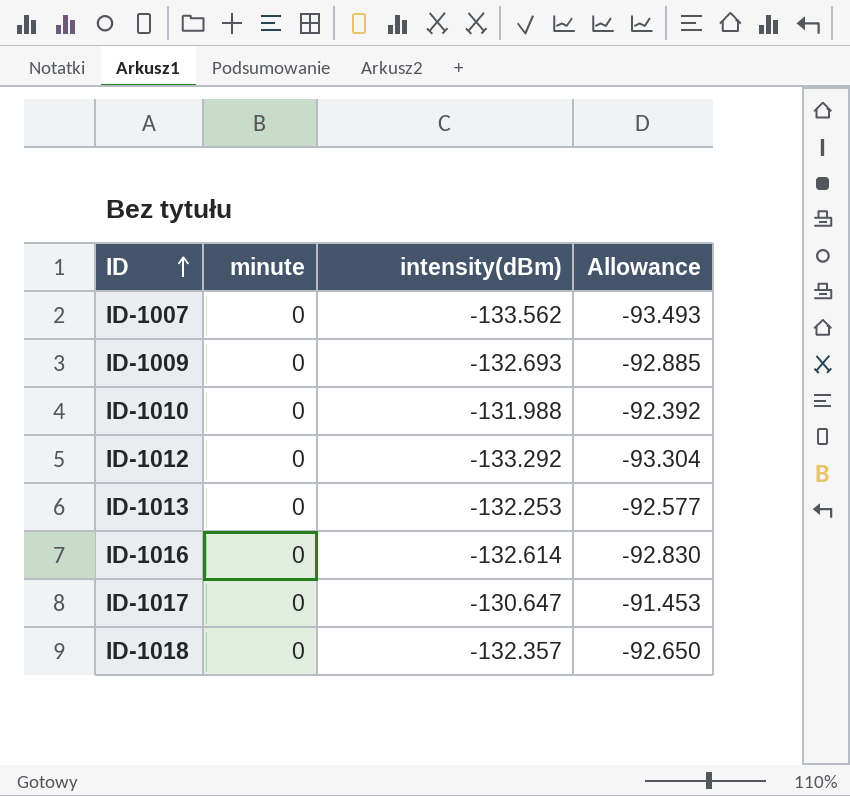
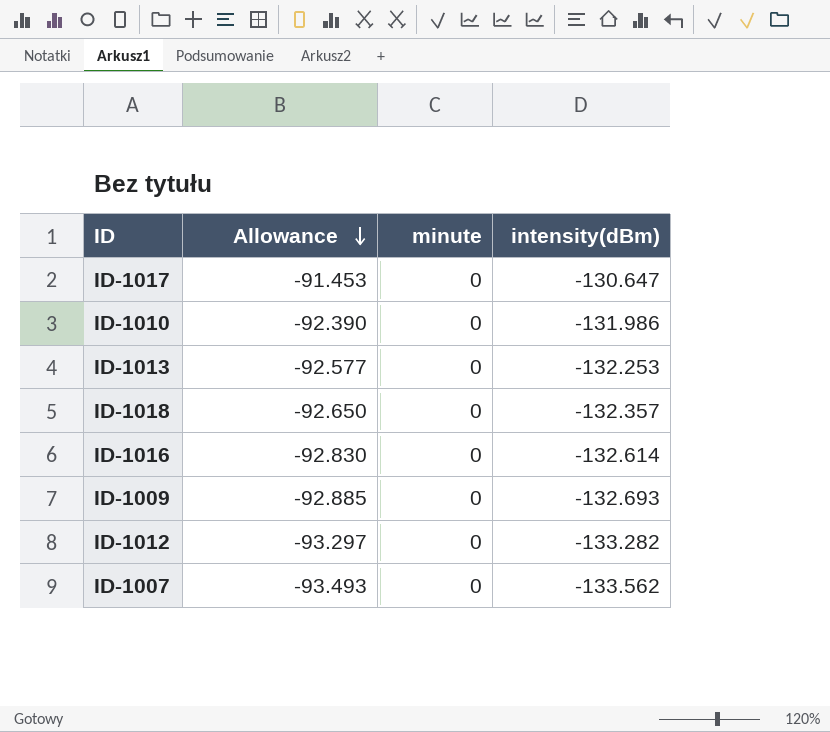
row order: ID ascending -> Allowance descending
column Allowance | position: 4 -> 2
ID-1010 | Allowance: -92.392 -> -92.390
ID-1010 | intensity(dBm): -131.988 -> -131.986
ID-1012 | Allowance: -93.304 -> -93.297
ID-1012 | intensity(dBm): -133.292 -> -133.282

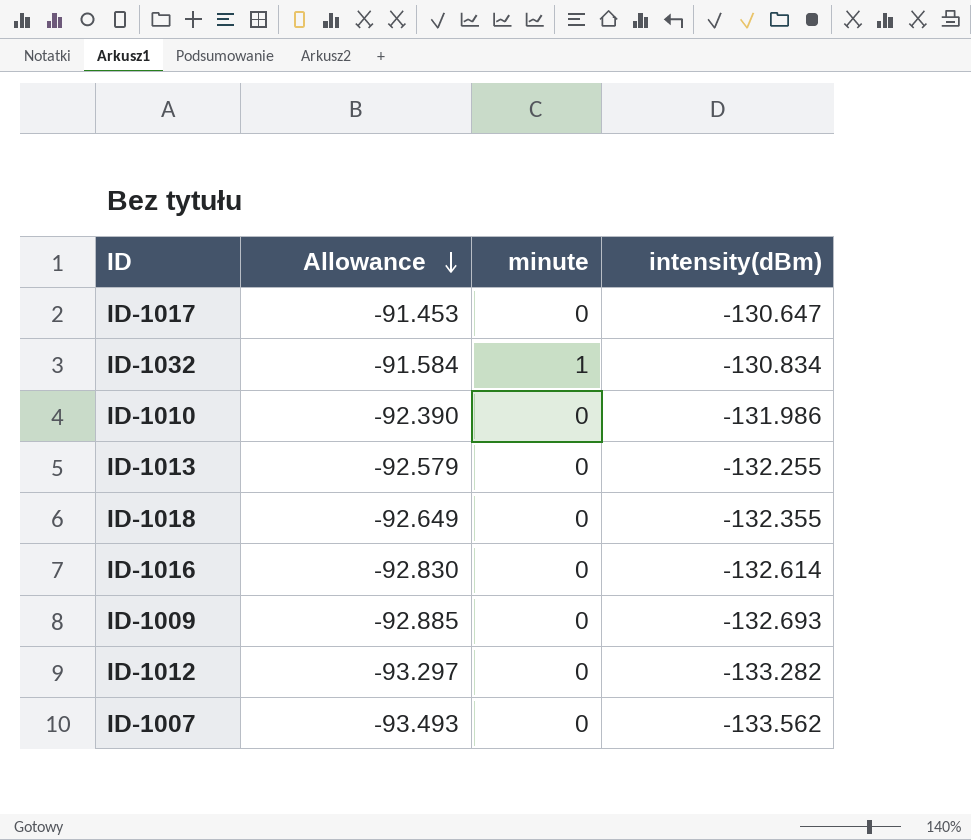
row ID-1032: none -> -91.584 | 1 | -130.834
ID-1013 | Allowance: -92.577 -> -92.579
ID-1013 | intensity(dBm): -132.253 -> -132.255
ID-1018 | Allowance: -92.650 -> -92.649
ID-1018 | intensity(dBm): -132.357 -> -132.355

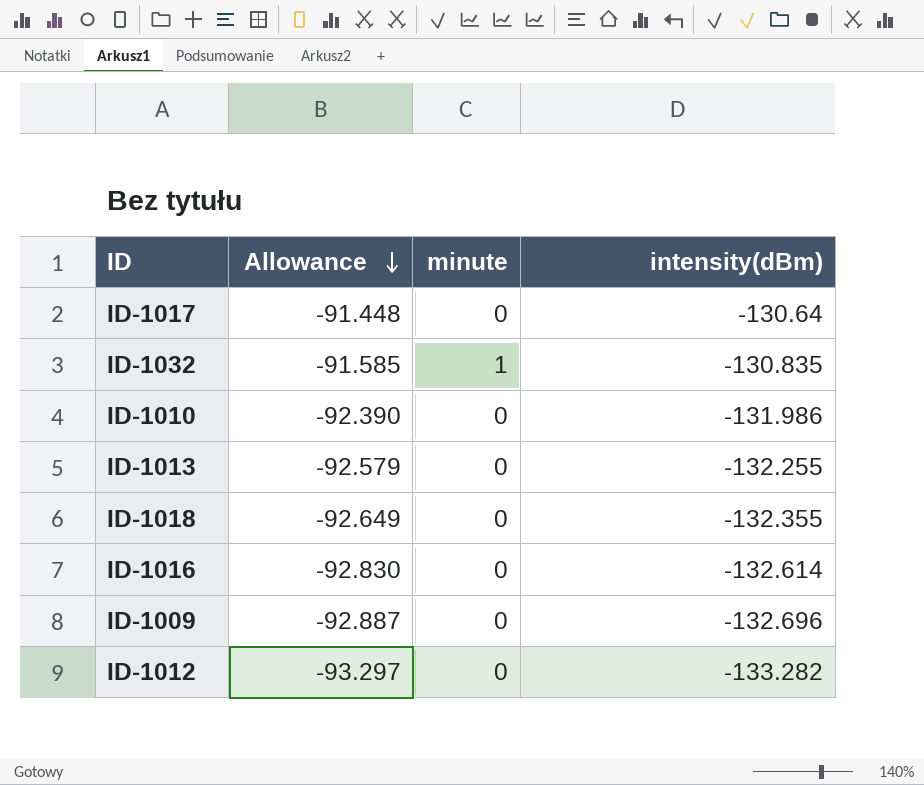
row ID-1007: -93.493 | 0 | -133.562 -> none
ID-1017 | Allowance: -91.453 -> -91.448
ID-1017 | intensity(dBm): -130.647 -> -130.64
ID-1032 | Allowance: -91.584 -> -91.585
ID-1032 | intensity(dBm): -130.834 -> -130.835
ID-1009 | Allowance: -92.885 -> -92.887
ID-1009 | intensity(dBm): -132.693 -> -132.696

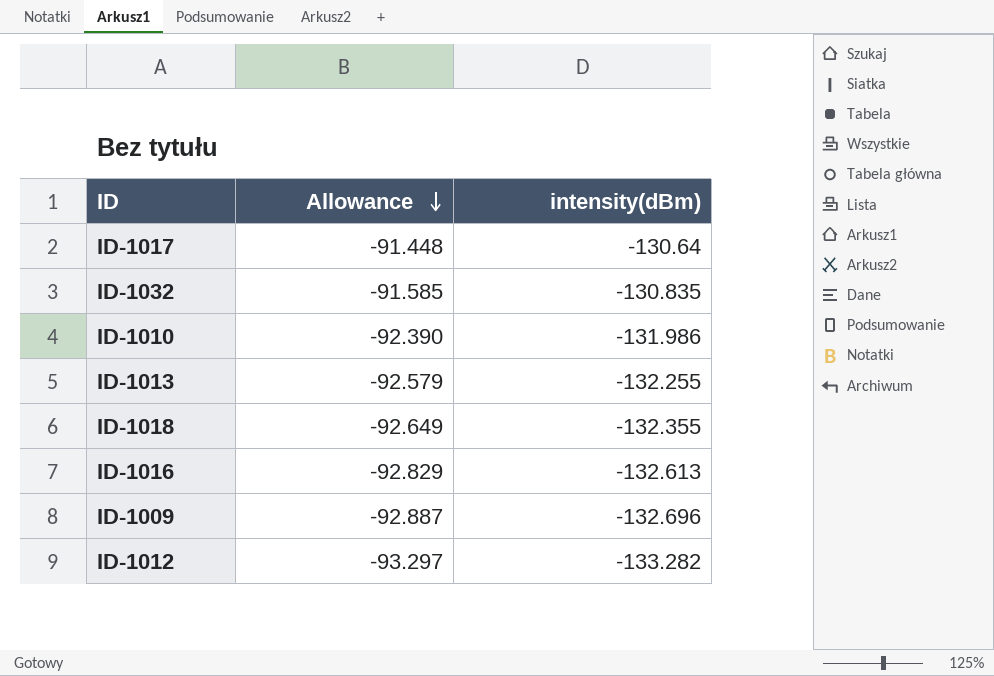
column minute | position: 3 -> none
ID-1016 | Allowance: -92.830 -> -92.829
ID-1016 | intensity(dBm): -132.614 -> -132.613

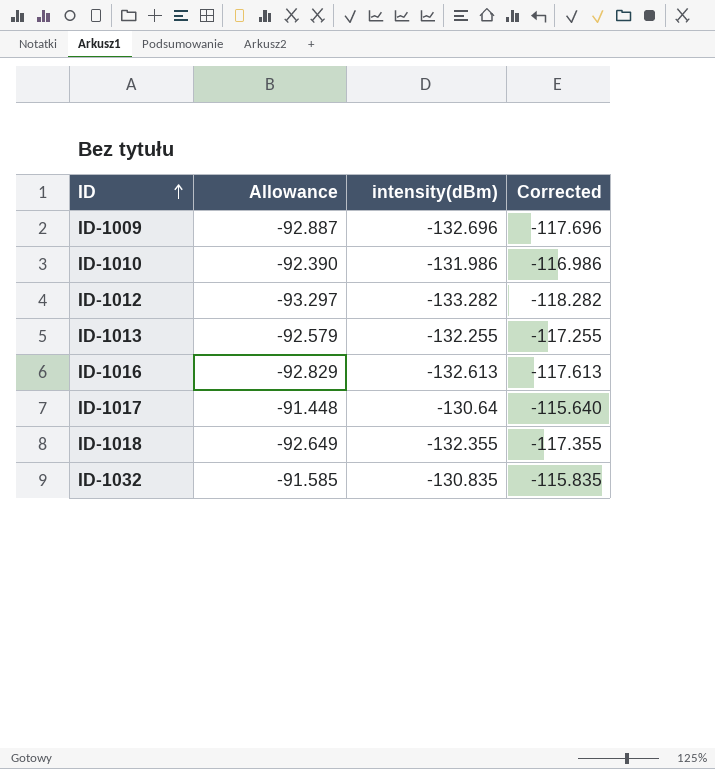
row order: Allowance descending -> ID ascending
column Corrected | formula: none -> [intensity(dBm)] + 15

